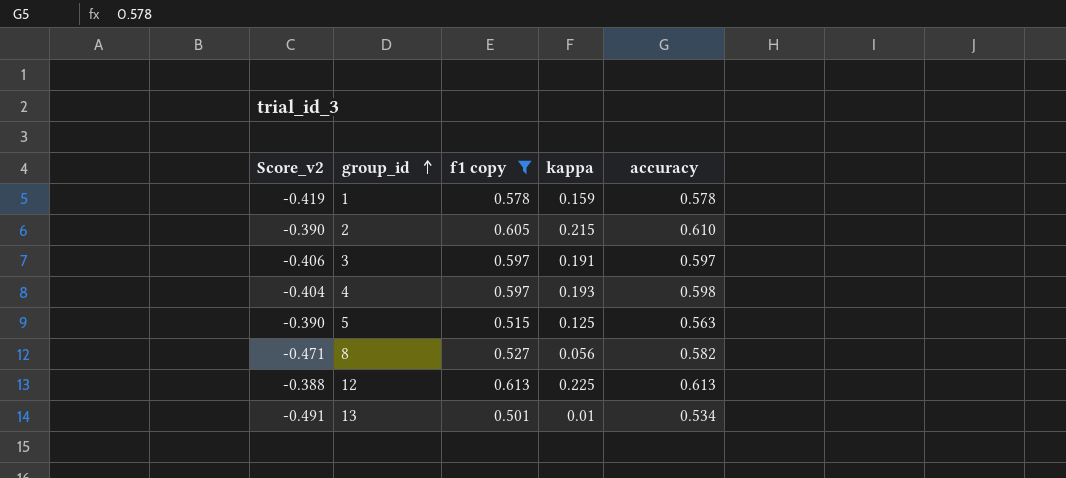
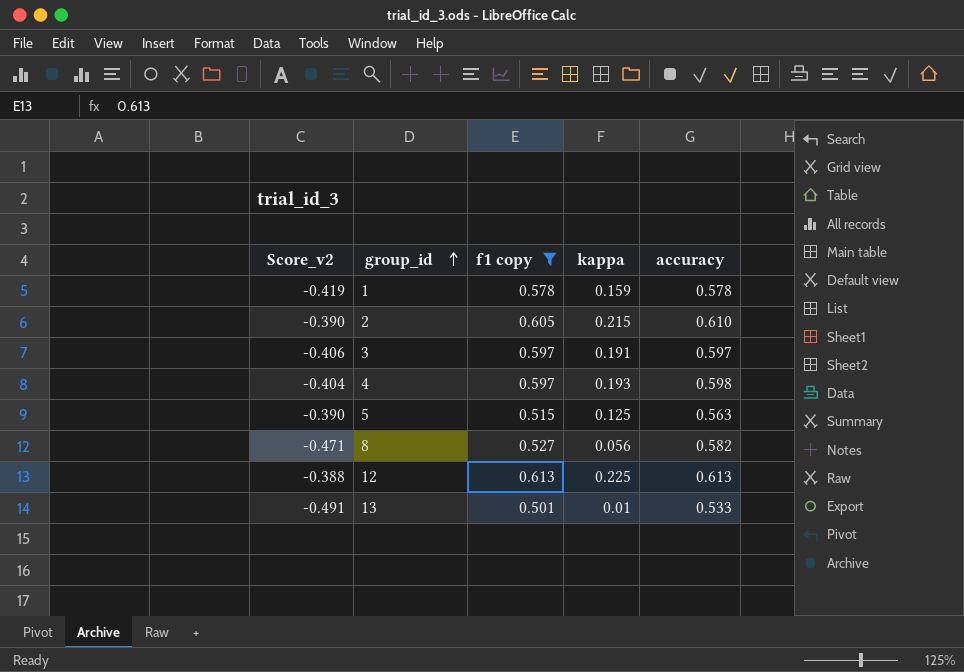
13 | accuracy: 0.534 -> 0.533

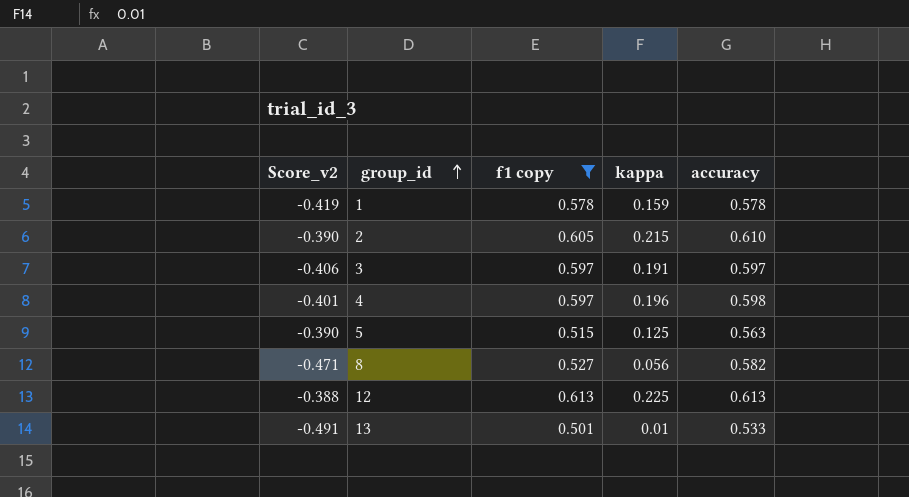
4 | Score_v2: -0.404 -> -0.401
4 | kappa: 0.193 -> 0.196

